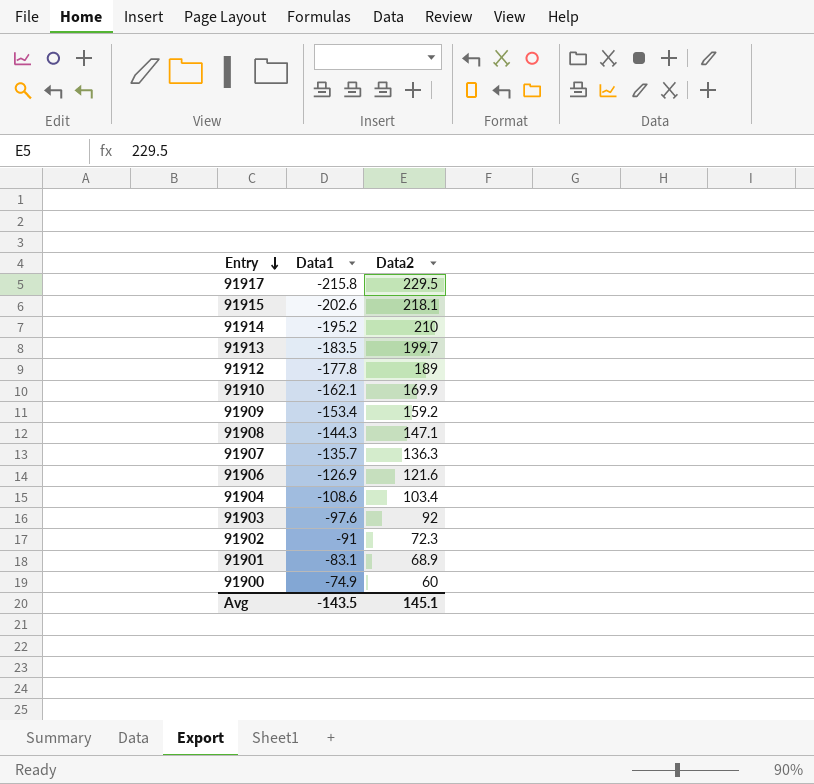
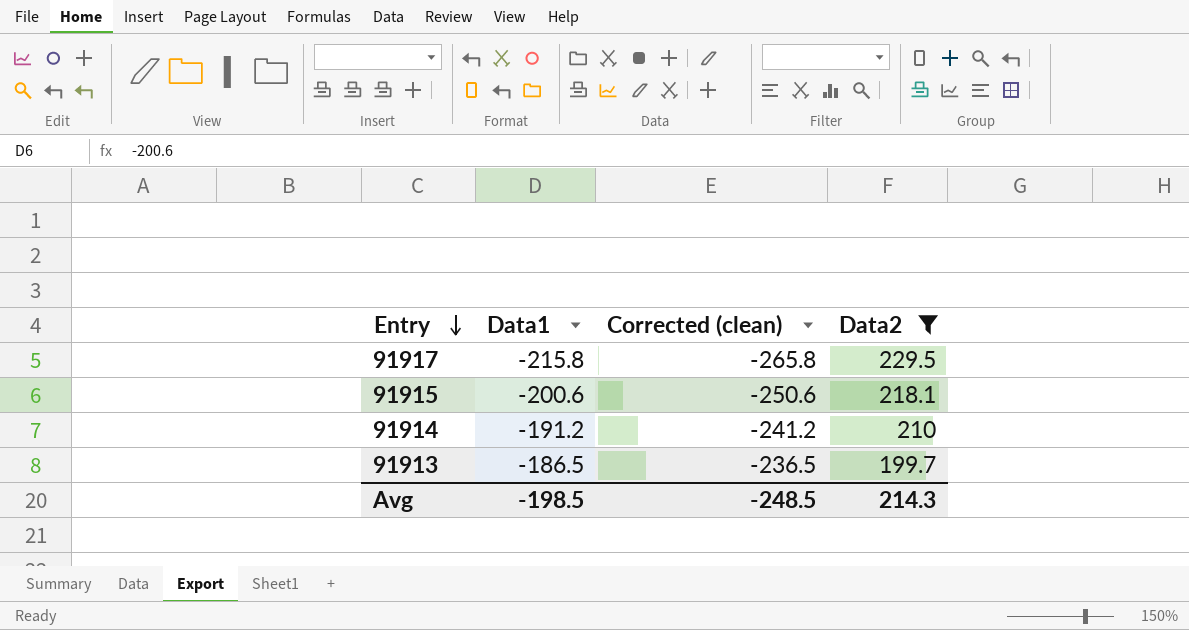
filter: none -> Data2 >= 199.7
column Corrected (clean) | formula: none -> [Data1] - 50
91915 | Data1: -202.6 -> -200.6
91914 | Data1: -195.2 -> -191.2
91913 | Data1: -183.5 -> -186.5
Avg | Data1: -143.5 -> -198.5
Avg | Data2: 145.1 -> 214.3

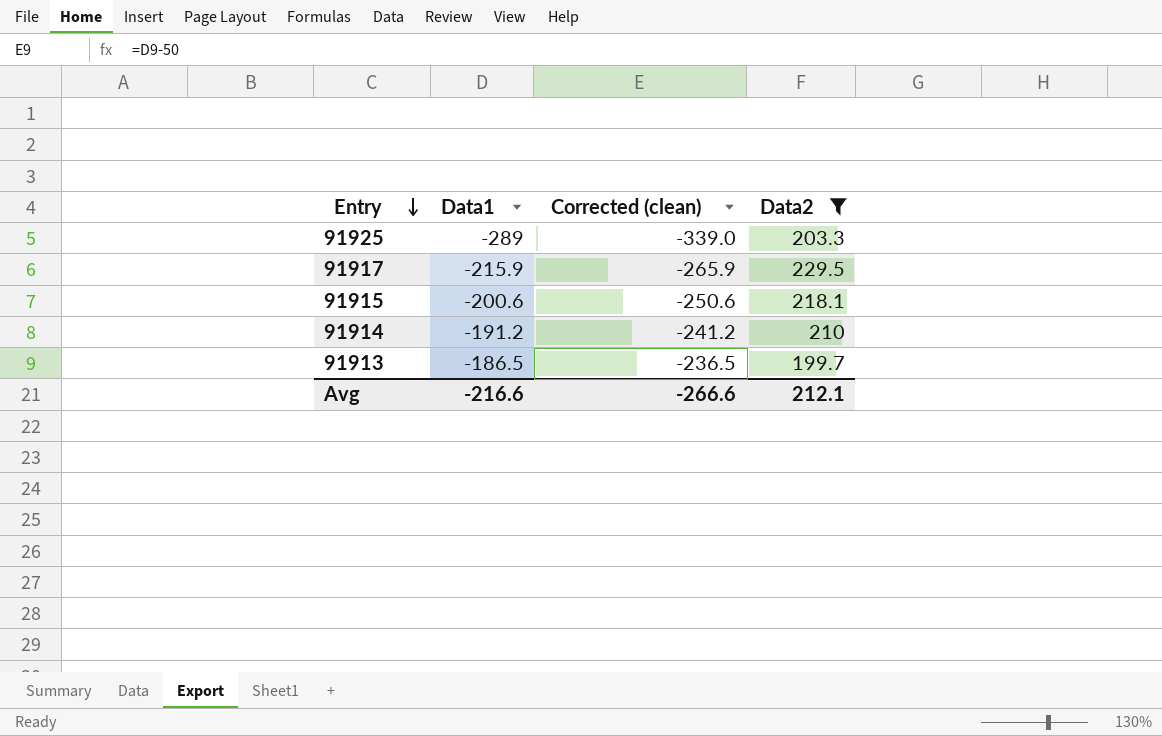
row 91925: none -> -289 | -339.0 | 203.3
91917 | Data1: -215.8 -> -215.9
91917 | Corrected (clean): -265.8 -> -265.9
Avg | Data1: -198.5 -> -216.6
Avg | Corrected (clean): -248.5 -> -266.6
Avg | Data2: 214.3 -> 212.1

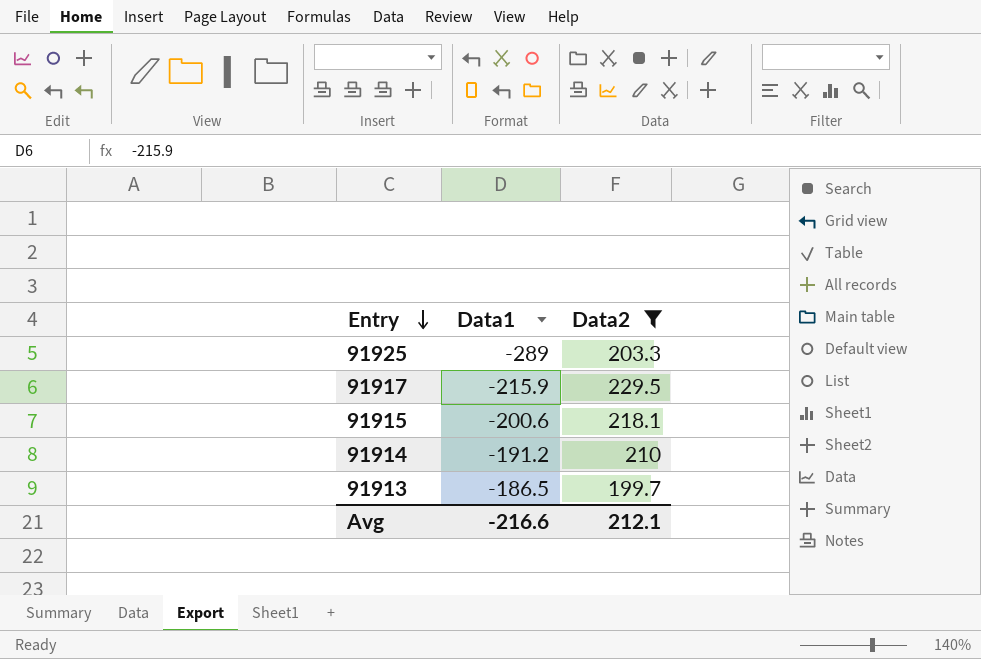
column Corrected (clean) | formula: [Data1] - 50 -> none

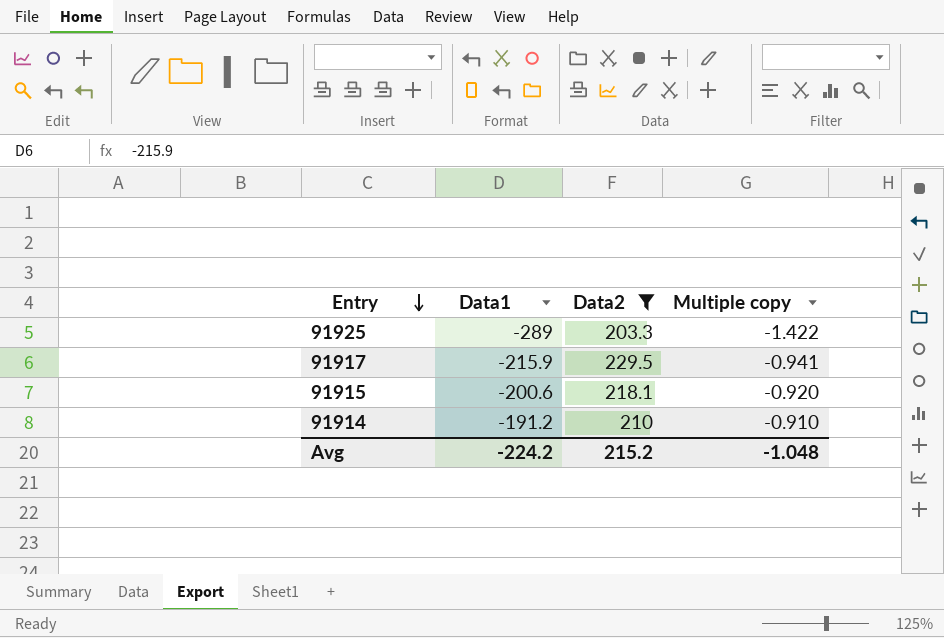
column Multiple copy | formula: none -> [Data1] / [Data2]
row 91913: -186.5 | 199.7 -> none
Avg | Data1: -216.6 -> -224.2
Avg | Data2: 212.1 -> 215.2

